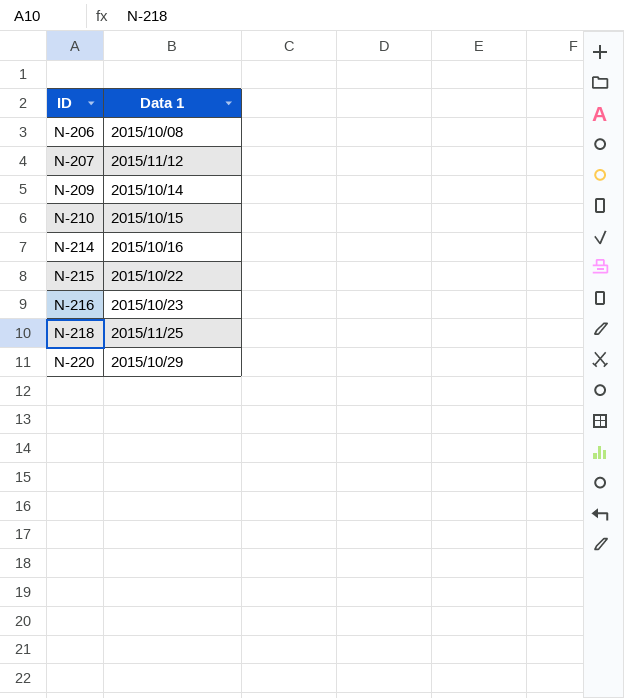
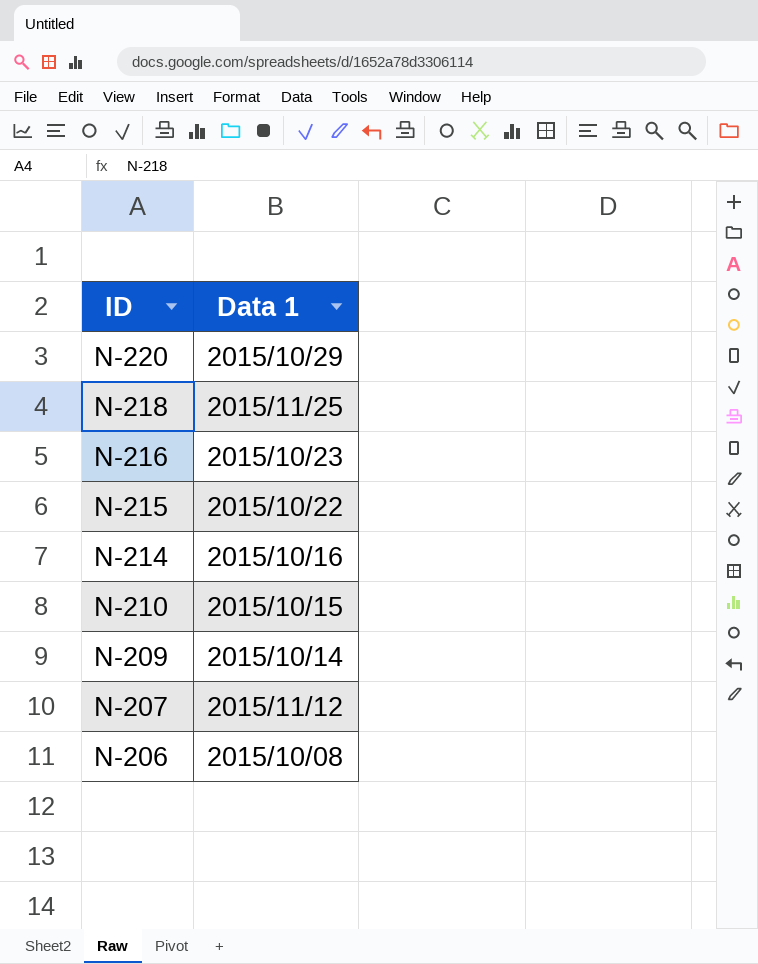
row order: ID ascending -> ID descending

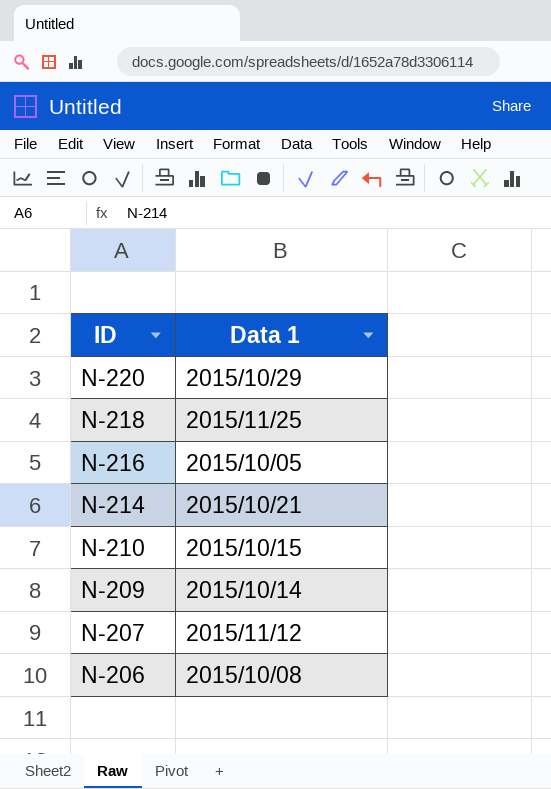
row N-215: 2015/10/22 -> none
N-216 | Data 1: 2015/10/23 -> 2015/10/05
N-214 | Data 1: 2015/10/16 -> 2015/10/21

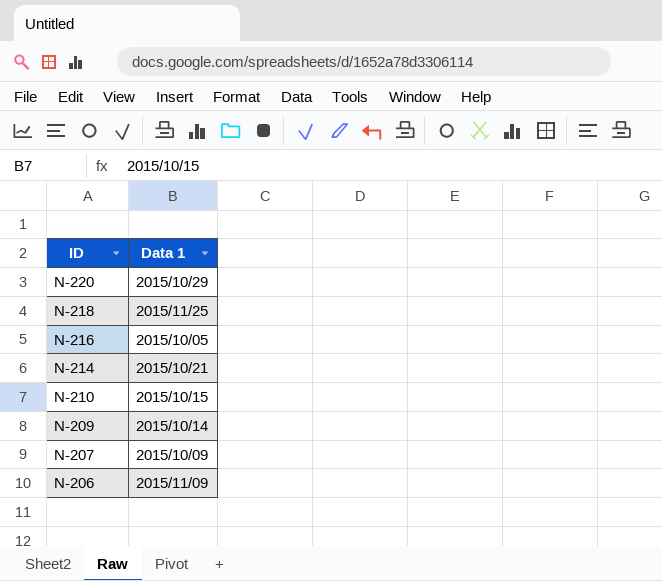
N-207 | Data 1: 2015/11/12 -> 2015/10/09
N-206 | Data 1: 2015/10/08 -> 2015/11/09

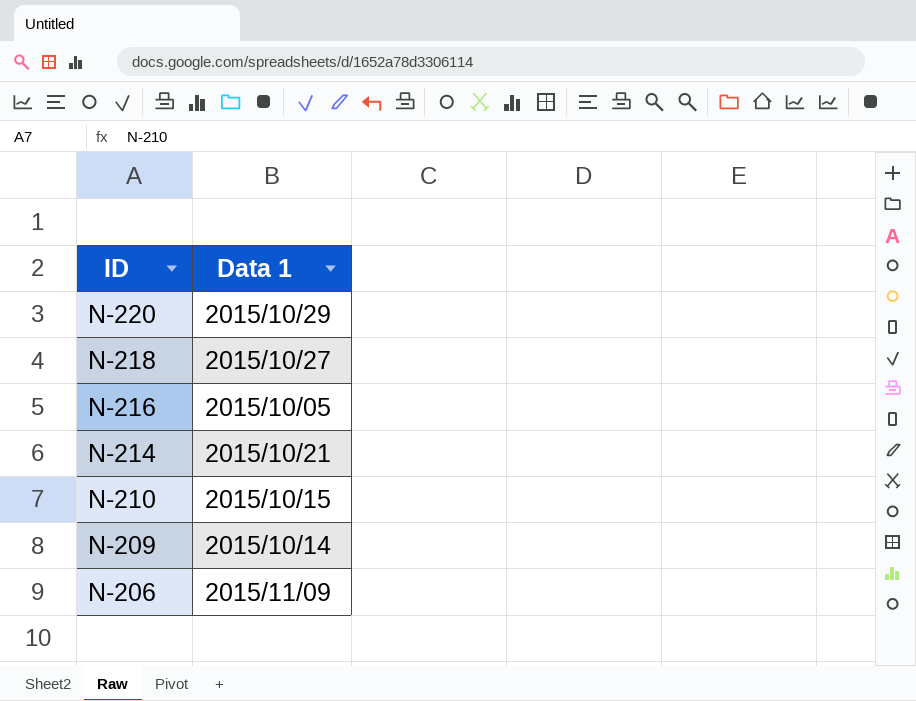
row N-207: 2015/10/09 -> none
N-218 | Data 1: 2015/11/25 -> 2015/10/27

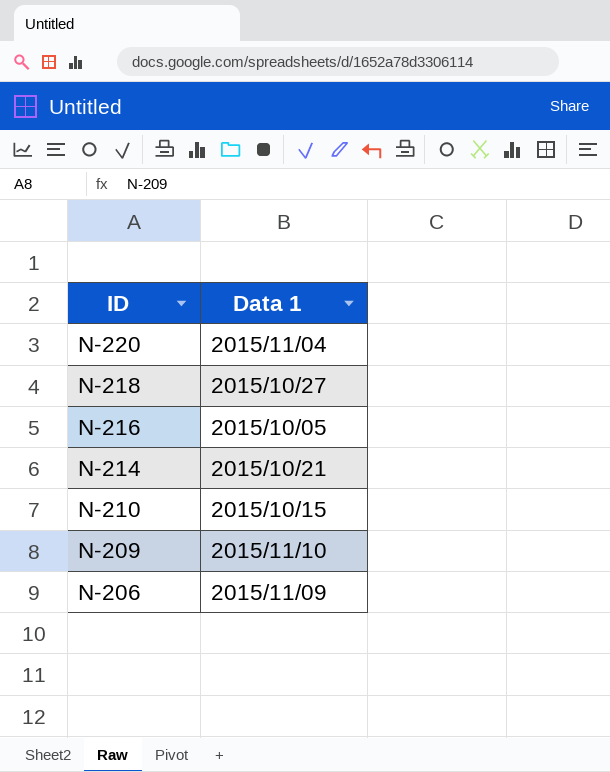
N-220 | Data 1: 2015/10/29 -> 2015/11/04
N-209 | Data 1: 2015/10/14 -> 2015/11/10

